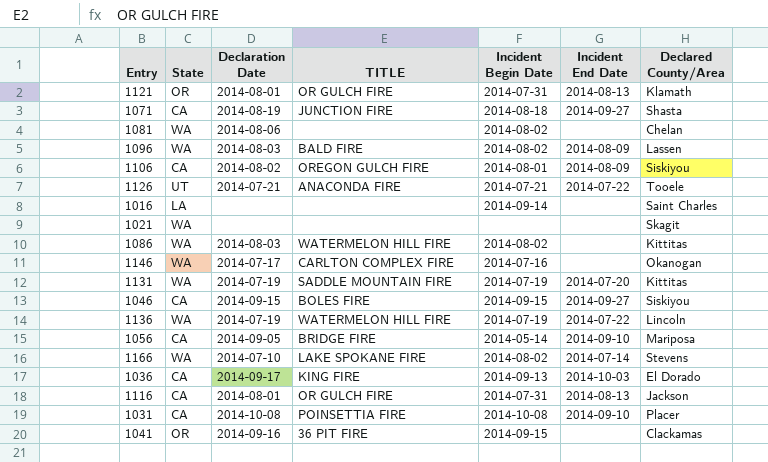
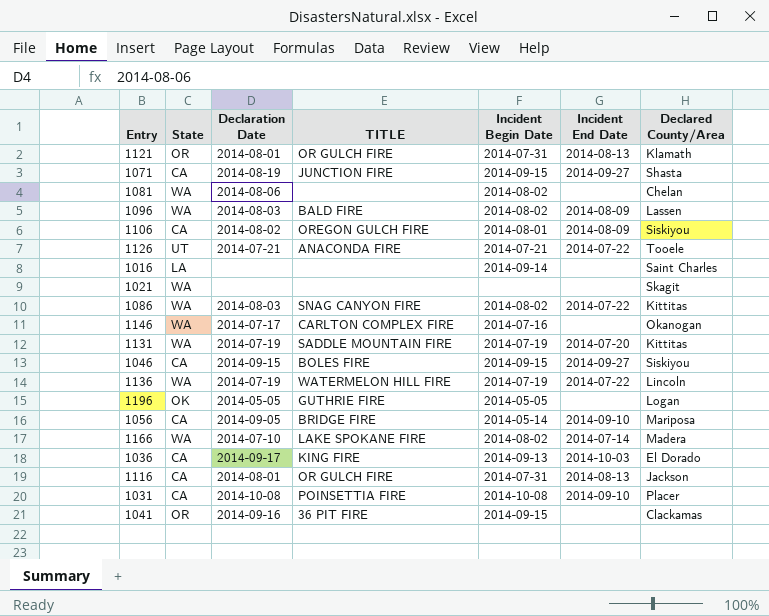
1071 | Incident Begin Date: 2014-08-18 -> 2014-09-15
1086 | TITLE: WATERMELON HILL FIRE -> SNAG CANYON FIRE
1086 | Incident End Date: none -> 2014-07-22
row 1196: none -> OK | 2014-05-05 | GUTHRIE FIRE | 2014-05-05 | none | Logan
1166 | Declared County/Area: Stevens -> Madera

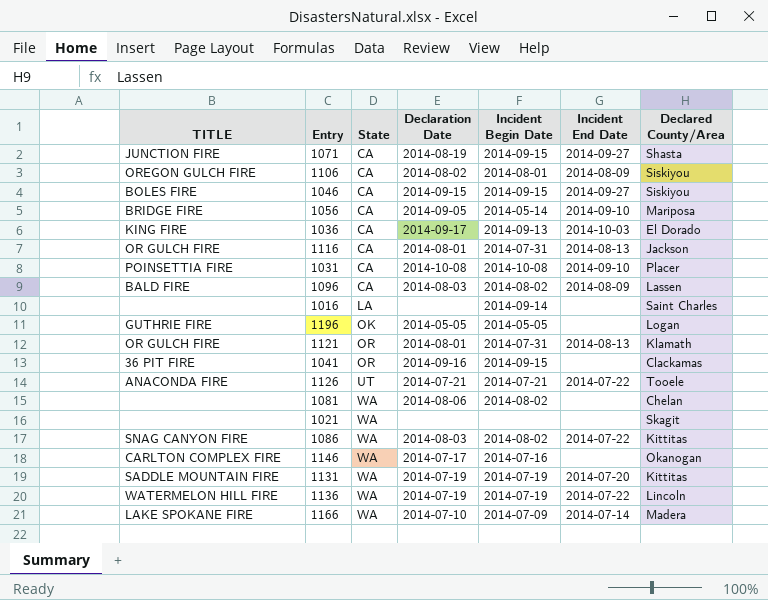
row order: none -> State ascending
column TITLE | position: 4 -> 1
1096 | State: WA -> CA
1166 | Incident Begin Date: 2014-08-02 -> 2014-07-09

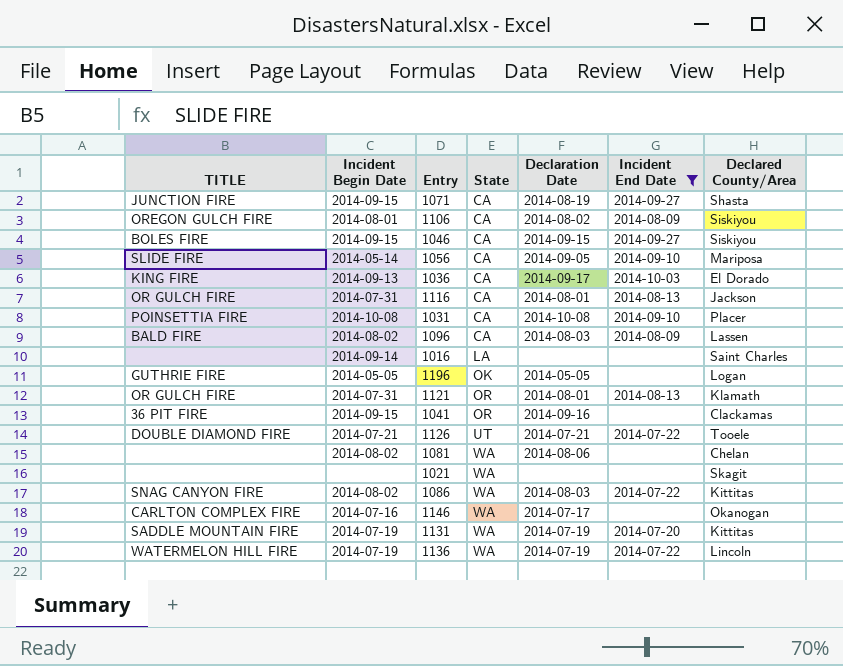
filter: none -> Incident End Date != 2014-07-14
column Incident Begin Date | position: 5 -> 2
1056 | TITLE: BRIDGE FIRE -> SLIDE FIRE
1126 | TITLE: ANACONDA FIRE -> DOUBLE DIAMOND FIRE

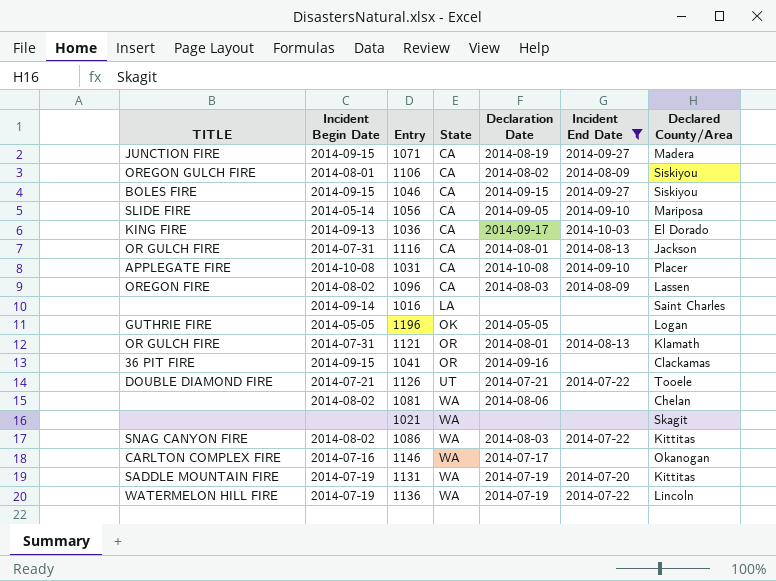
1071 | Declared County/Area: Shasta -> Madera
1031 | TITLE: POINSETTIA FIRE -> APPLEGATE FIRE
1096 | TITLE: BALD FIRE -> OREGON FIRE

